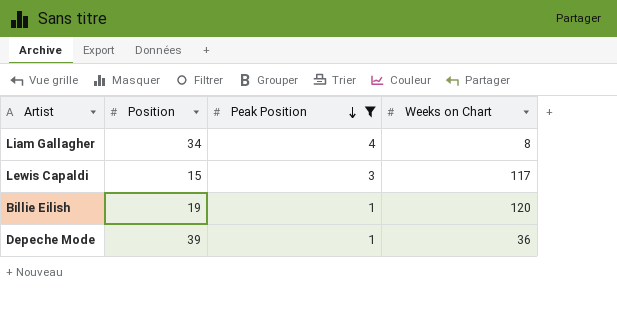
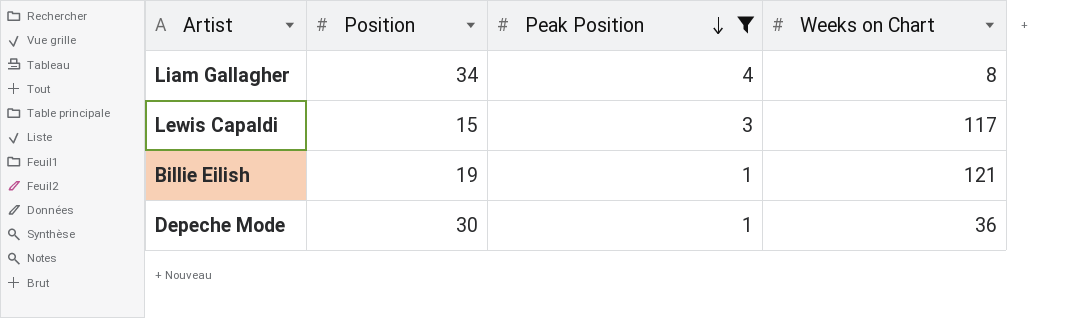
Billie Eilish | Weeks on Chart: 120 -> 121
Depeche Mode | Position: 39 -> 30

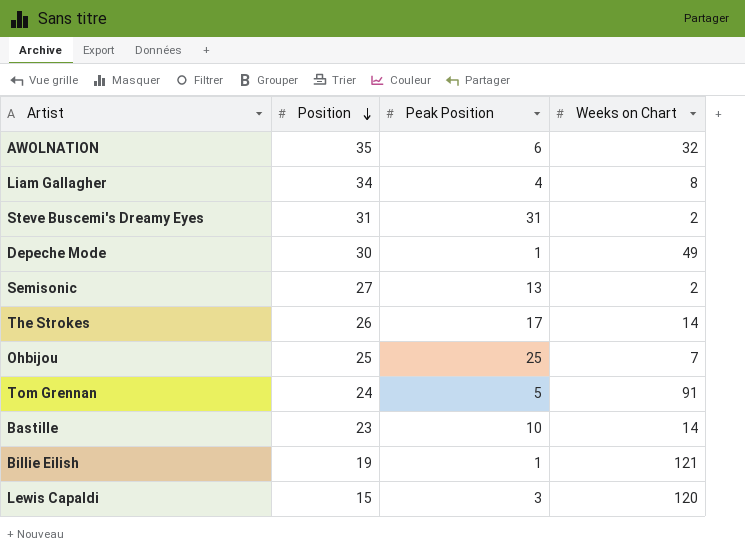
filter: Peak Position <= 4 -> none
row order: Peak Position descending -> Position descending
Depeche Mode | Weeks on Chart: 36 -> 49
Lewis Capaldi | Weeks on Chart: 117 -> 120

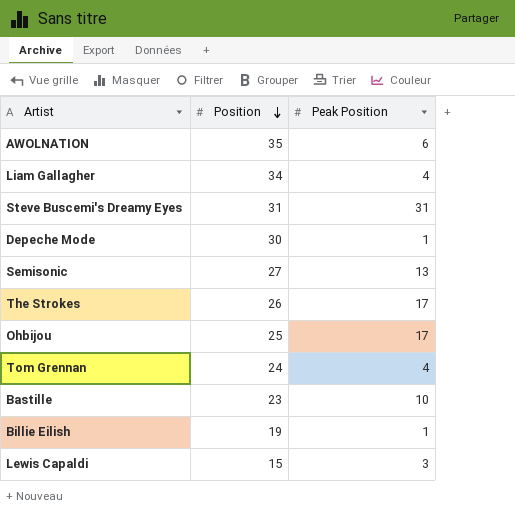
column Weeks on Chart | position: 4 -> none
Ohbijou | Peak Position: 25 -> 17
Tom Grennan | Peak Position: 5 -> 4

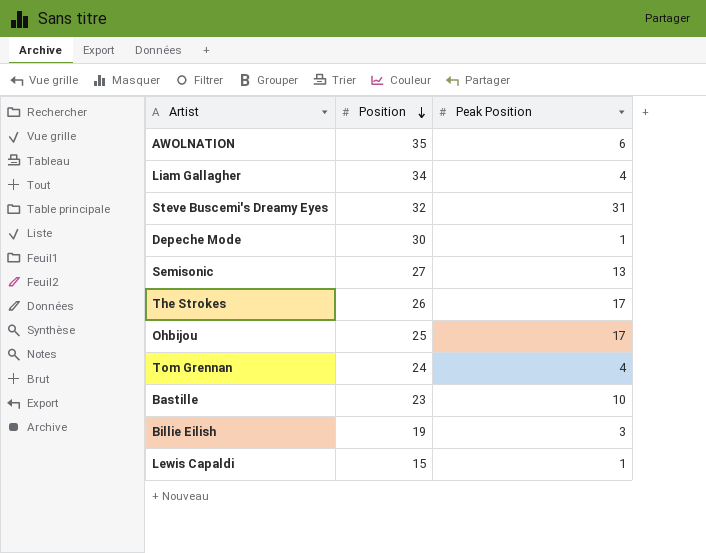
Steve Buscemi's Dreamy Eyes | Position: 31 -> 32
Billie Eilish | Peak Position: 1 -> 3
Lewis Capaldi | Peak Position: 3 -> 1

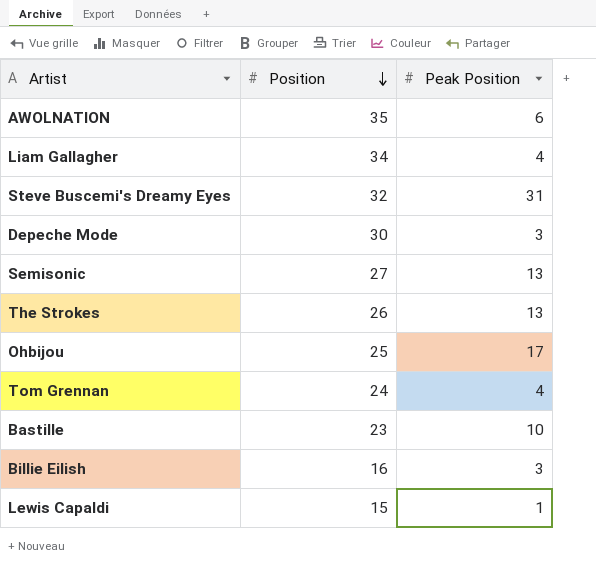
Depeche Mode | Peak Position: 1 -> 3
The Strokes | Peak Position: 17 -> 13
Billie Eilish | Position: 19 -> 16

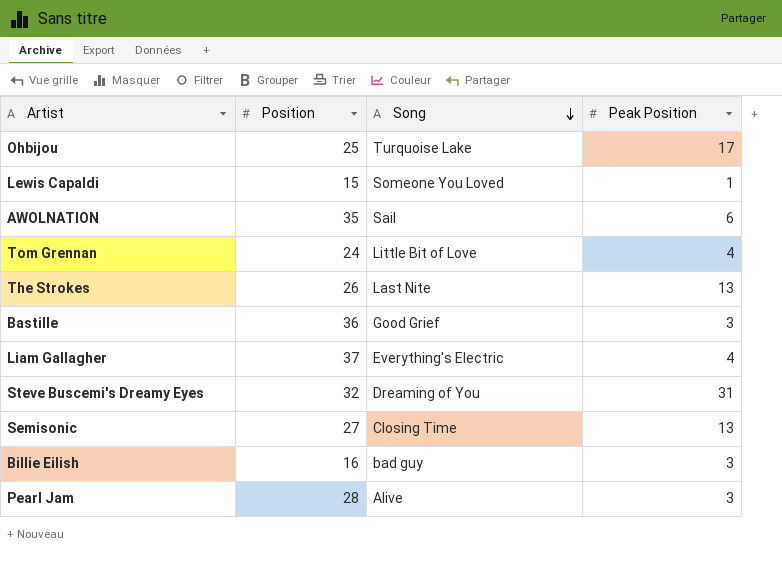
row order: Position descending -> Song descending
column Song | position: none -> 3
row Depeche Mode: 30 | 3 -> none
Bastille | Position: 23 -> 36
Bastille | Peak Position: 10 -> 3
Liam Gallagher | Position: 34 -> 37
row Pearl Jam: none -> 28 | Alive | 3

